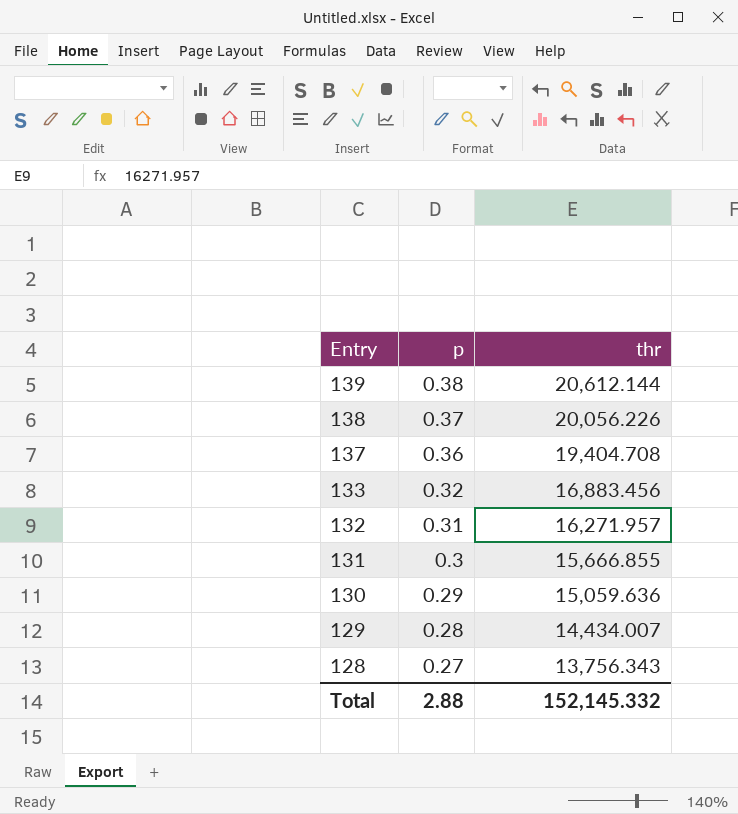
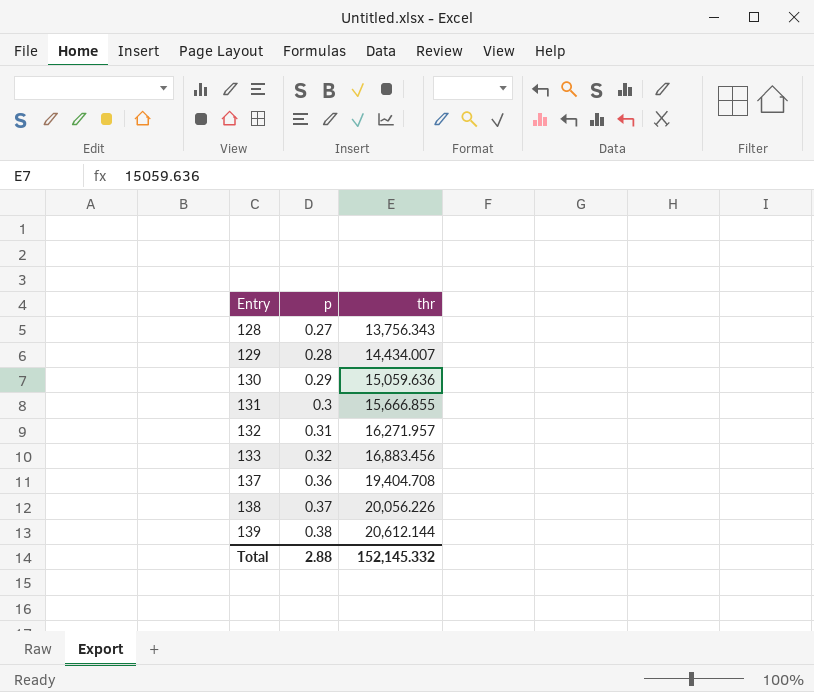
row order: Entry descending -> Entry ascending

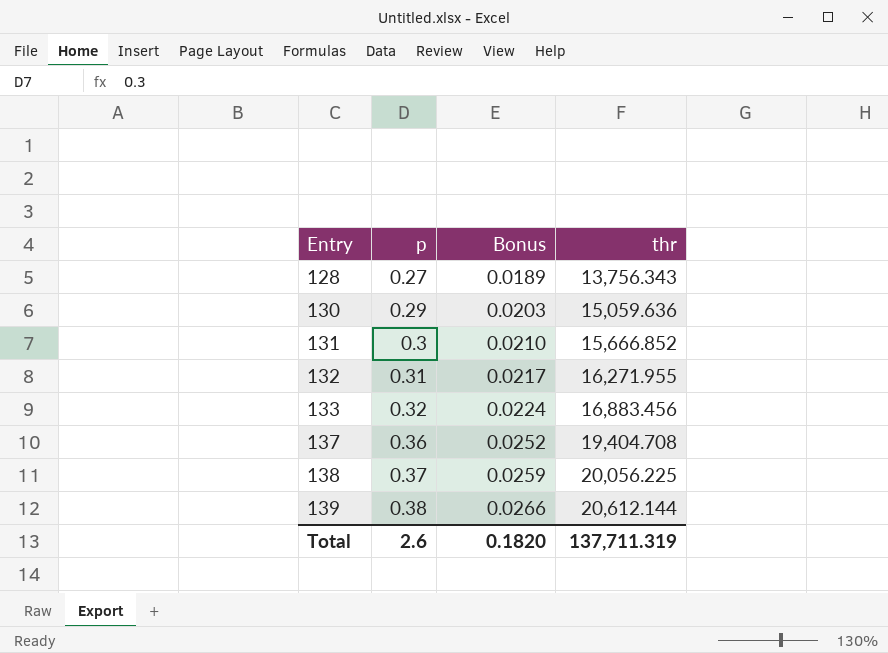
column Bonus | formula: none -> [p] * 0.07
row 129: 0.28 | 14,434.007 -> none
131 | thr: 15,666.855 -> 15,666.852
132 | thr: 16,271.957 -> 16,271.955
138 | thr: 20,056.226 -> 20,056.225
Total | p: 2.88 -> 2.6
Total | thr: 152,145.332 -> 137,711.319

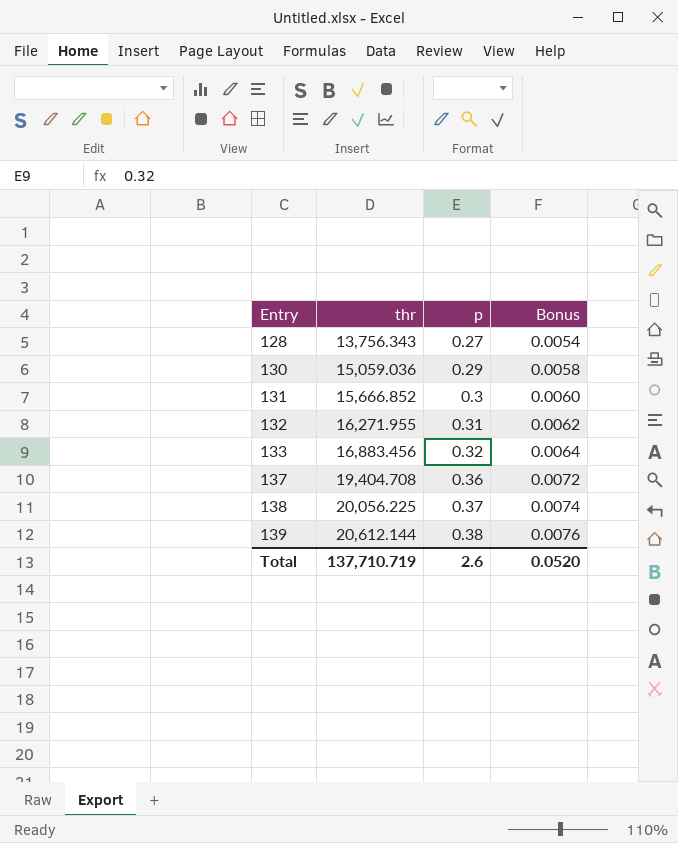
column thr | position: 4 -> 2
column Bonus | formula: [p] * 0.07 -> [p] * 0.02
130 | thr: 15,059.636 -> 15,059.036
Total | thr: 137,711.319 -> 137,710.719
Total | Bonus: 0.1820 -> 0.0520

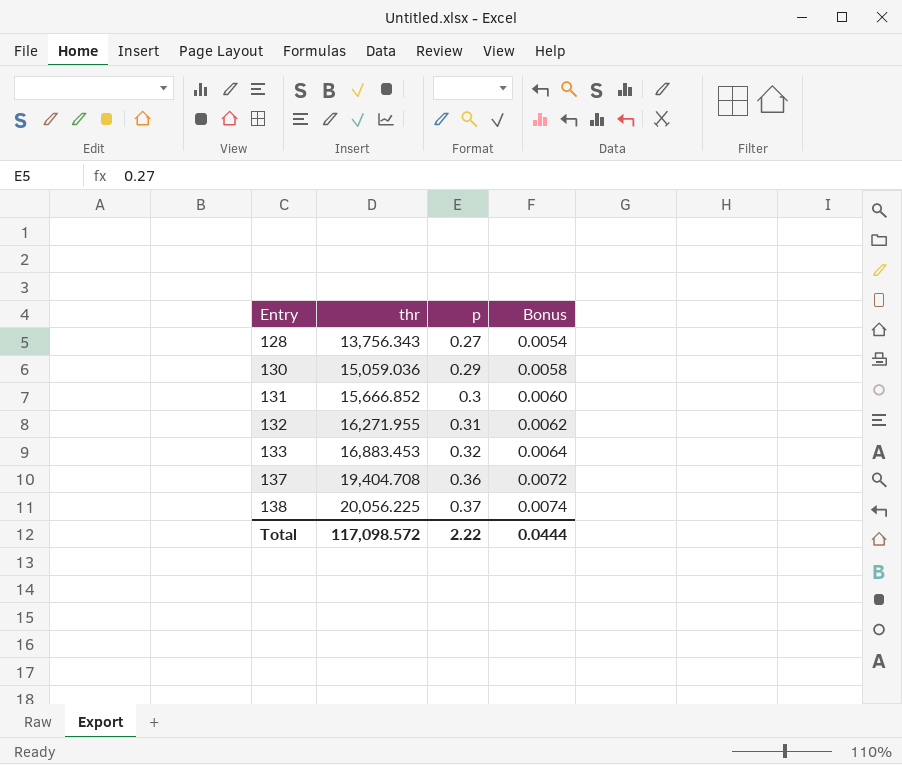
row 139: 20,612.144 | 0.38 | 0.0076 -> none
133 | thr: 16,883.456 -> 16,883.453
Total | thr: 137,710.719 -> 117,098.572
Total | p: 2.6 -> 2.22
Total | Bonus: 0.0520 -> 0.0444

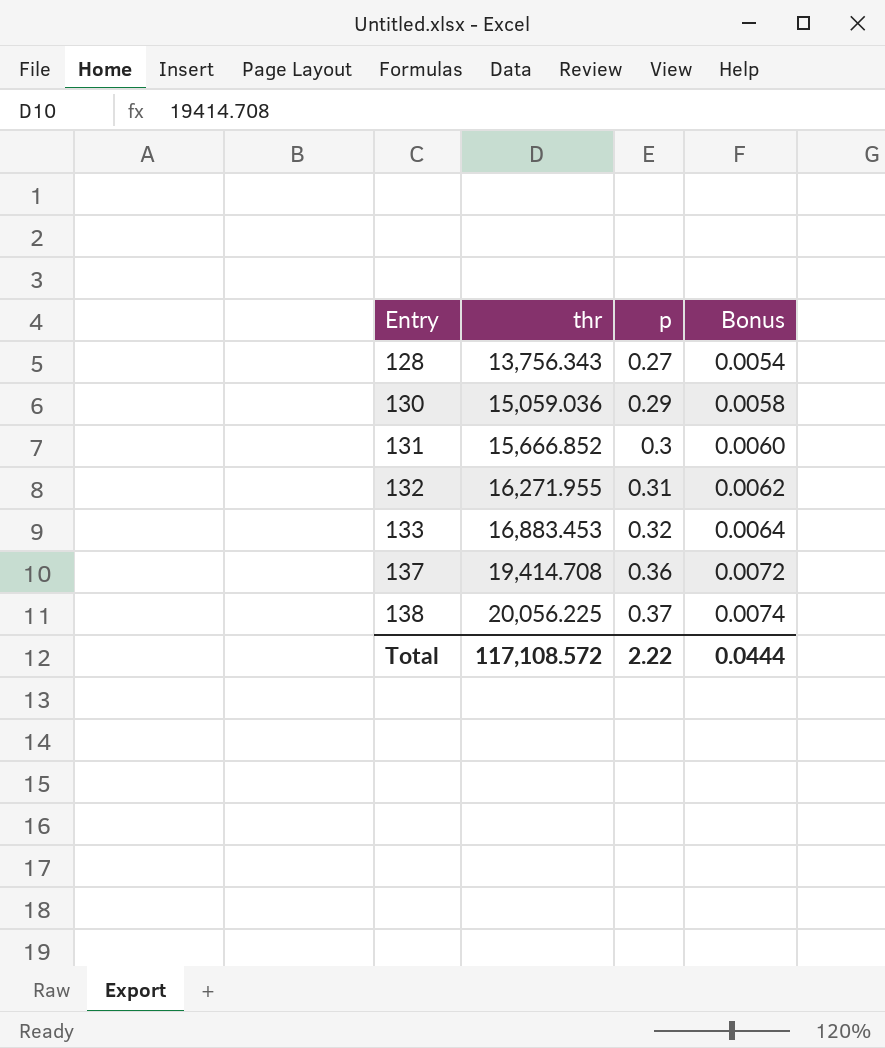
137 | thr: 19,404.708 -> 19,414.708
Total | thr: 117,098.572 -> 117,108.572

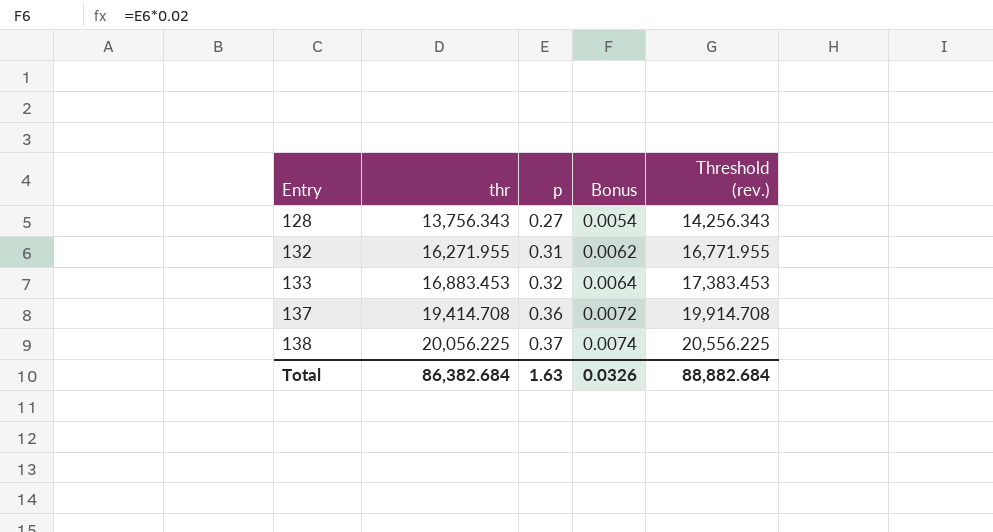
column Threshold (rev.) | formula: none -> [thr] + 500
row 130: 15,059.036 | 0.29 | 0.0058 -> none
row 131: 15,666.852 | 0.3 | 0.0060 -> none
Total | thr: 117,108.572 -> 86,382.684
Total | p: 2.22 -> 1.63
Total | Bonus: 0.0444 -> 0.0326

